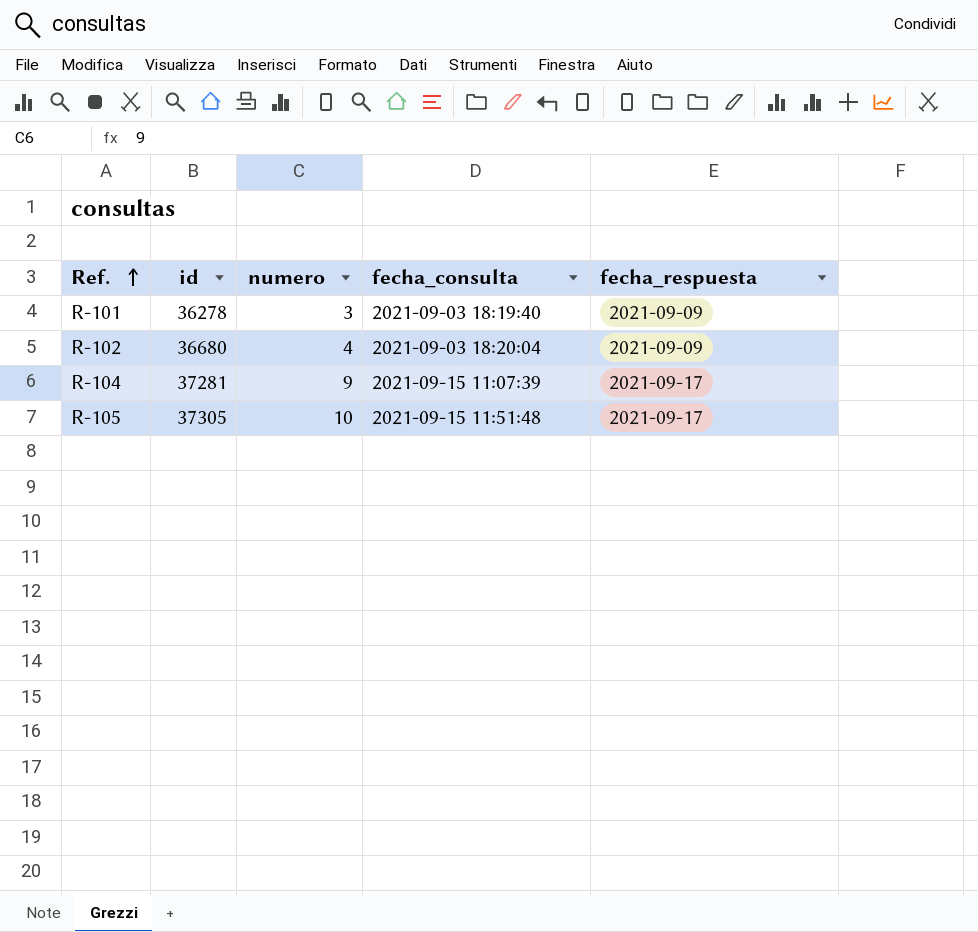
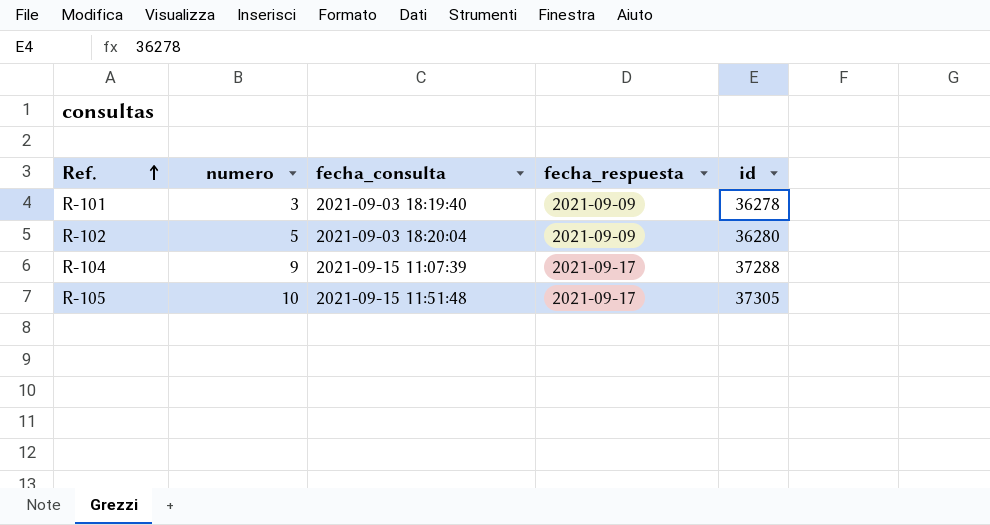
column id | position: 2 -> 5
R-102 | numero: 4 -> 5
R-102 | id: 36680 -> 36280
R-104 | id: 37281 -> 37288

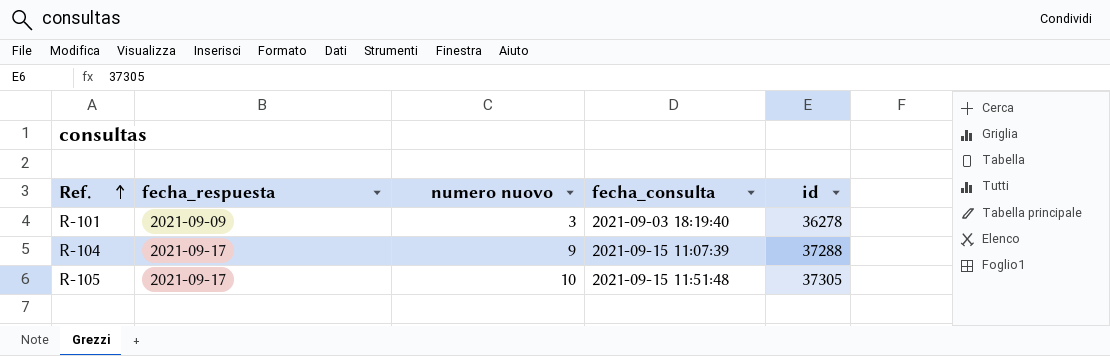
column fecha_respuesta | position: 4 -> 2
column name: numero -> numero nuovo
row R-102: 5 | 2021-09-03 18:20:04 | 2021-09-09 | 36280 -> none

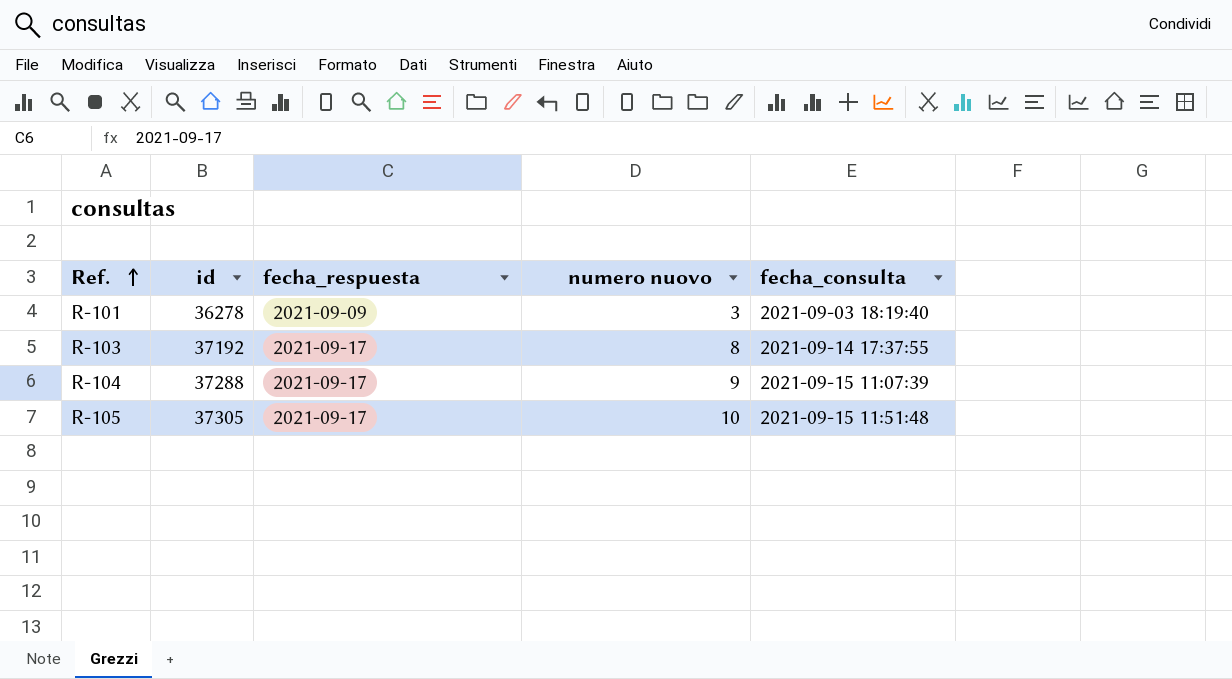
column id | position: 5 -> 2
row R-103: none -> 37192 | 2021-09-17 | 8 | 2021-09-14 17:37:55

